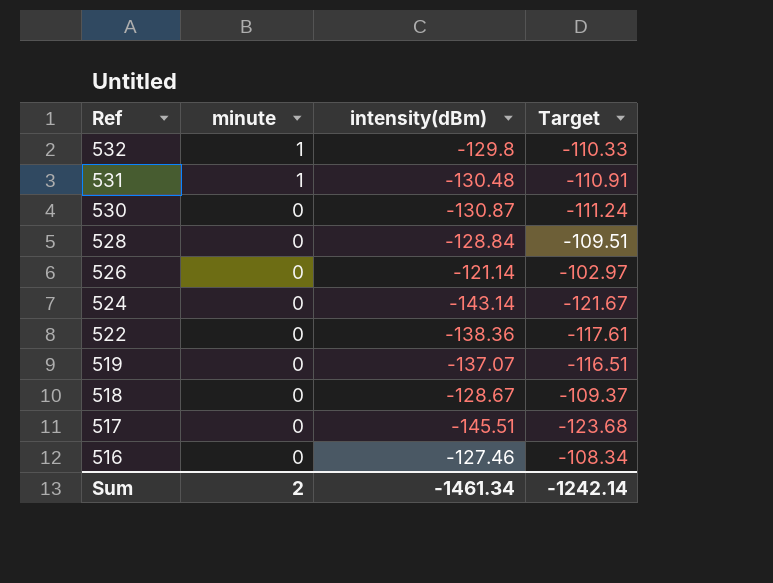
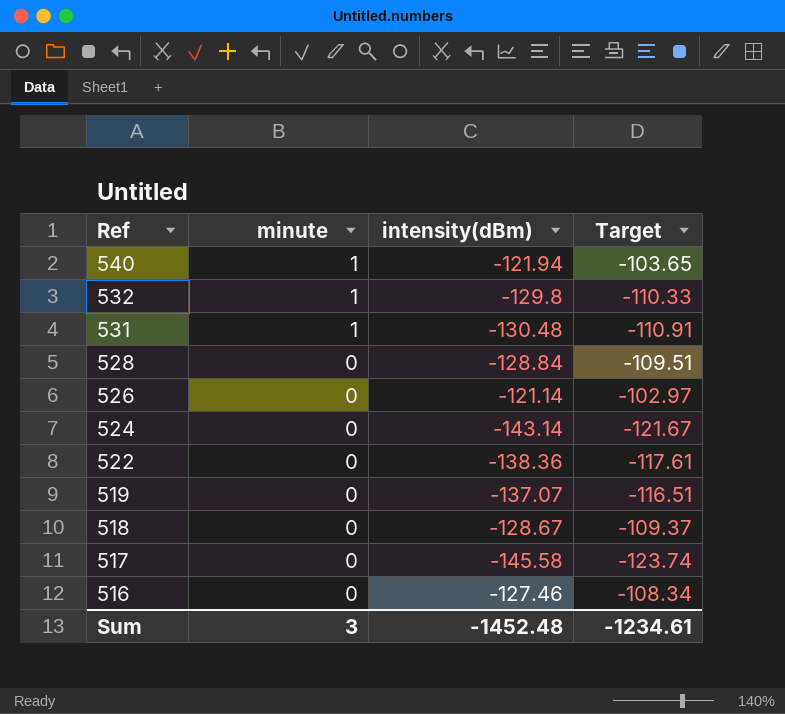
row 530: 0 | -130.87 | -111.24 -> none
row 540: none -> 1 | -121.94 | -103.65
517 | intensity(dBm): -145.51 -> -145.58
517 | Target: -123.68 -> -123.74
Sum | minute: 2 -> 3
Sum | intensity(dBm): -1461.34 -> -1452.48
Sum | Target: -1242.14 -> -1234.61

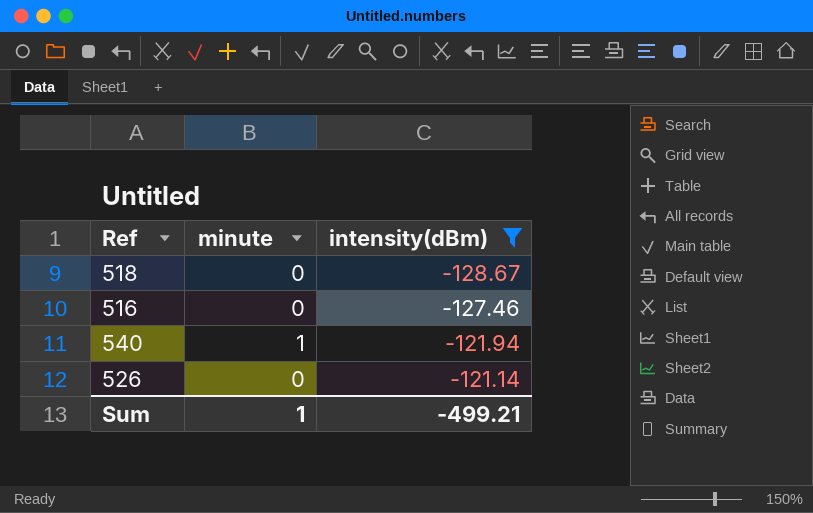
filter: none -> intensity(dBm) >= -128.67
row order: Ref descending -> intensity(dBm) ascending
column Target | formula: [intensity(dBm)] * 0.85 -> none
Sum | minute: 3 -> 1
Sum | intensity(dBm): -1452.48 -> -499.21

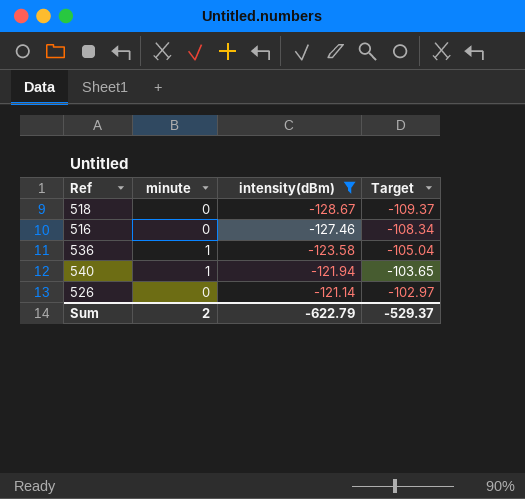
column Target | formula: none -> [intensity(dBm)] * 0.85
row 536: none -> 1 | -123.58 | -105.04
Sum | minute: 1 -> 2
Sum | intensity(dBm): -499.21 -> -622.79

